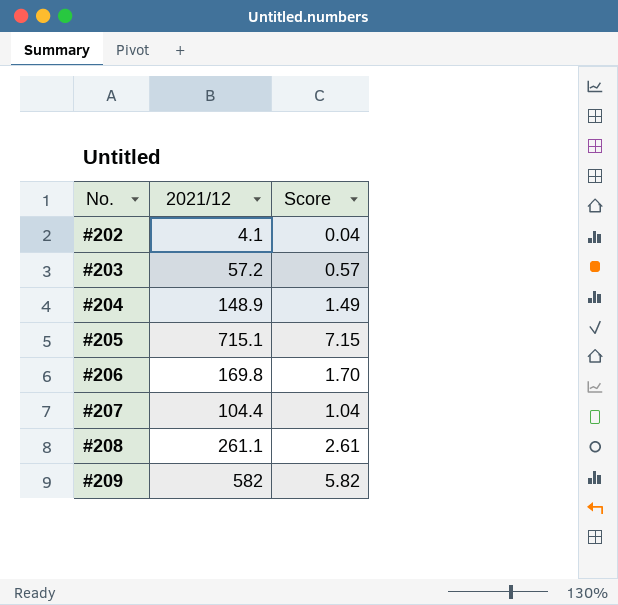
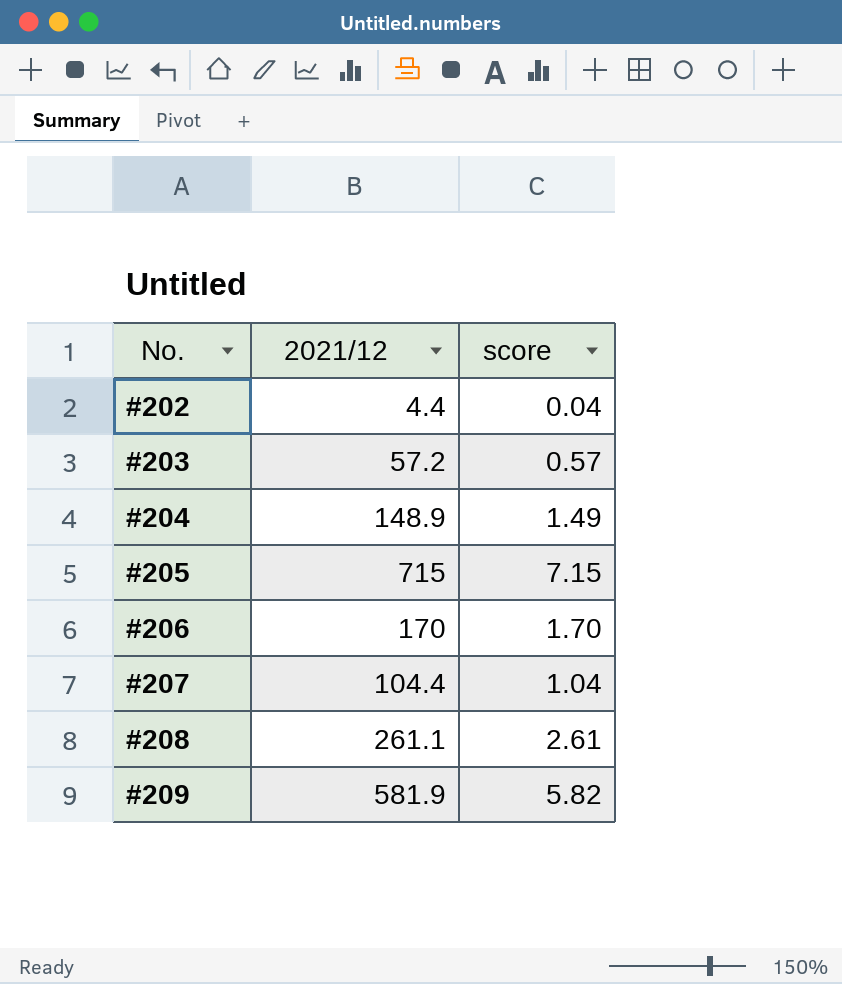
column name: Score -> score
#202 | 2021/12: 4.1 -> 4.4
#205 | 2021/12: 715.1 -> 715
#206 | 2021/12: 169.8 -> 170
#209 | 2021/12: 582 -> 581.9

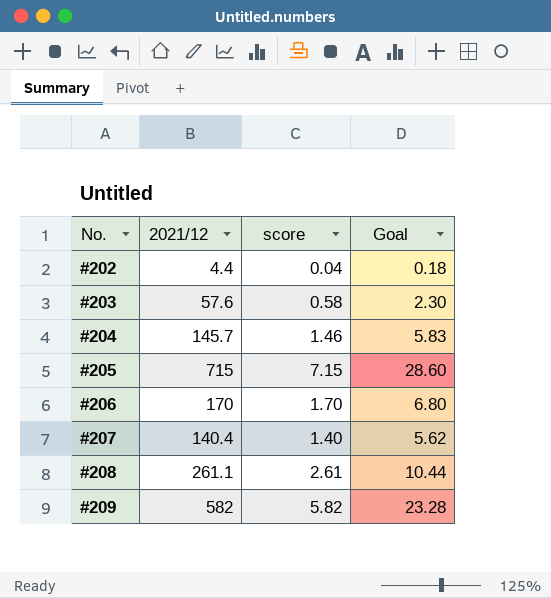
column Goal | formula: none -> [2021/12] * 0.04
#203 | 2021/12: 57.2 -> 57.6
#203 | score: 0.57 -> 0.58
#204 | 2021/12: 148.9 -> 145.7
#204 | score: 1.49 -> 1.46
#207 | 2021/12: 104.4 -> 140.4
#207 | score: 1.04 -> 1.40
#209 | 2021/12: 581.9 -> 582

